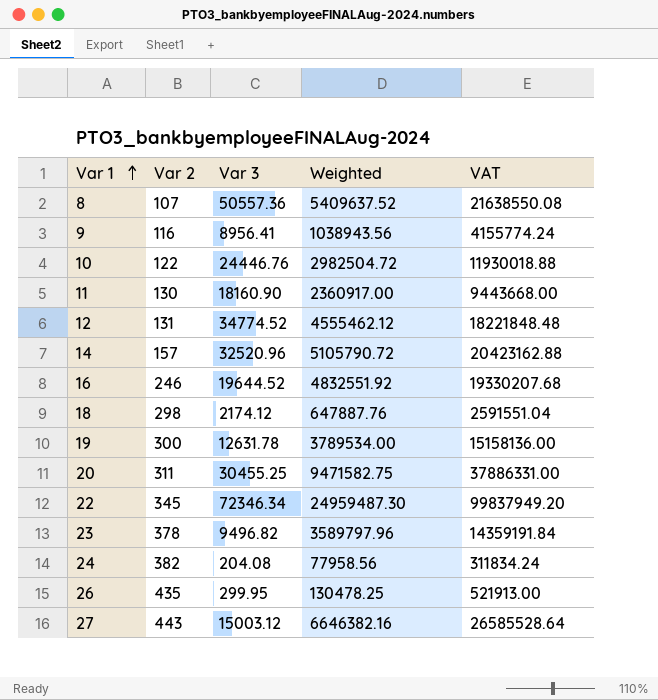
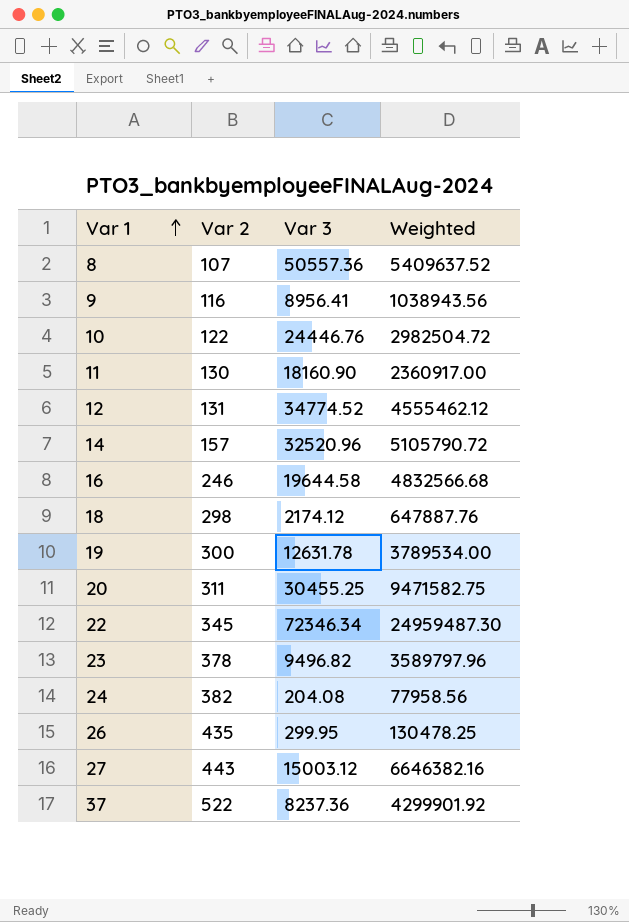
column VAT | formula: [Weighted] * 4 -> none
16 | Var 3: 19644.52 -> 19644.58
16 | Weighted: 4832551.92 -> 4832566.68
row 37: none -> 522 | 8237.36 | 4299901.92

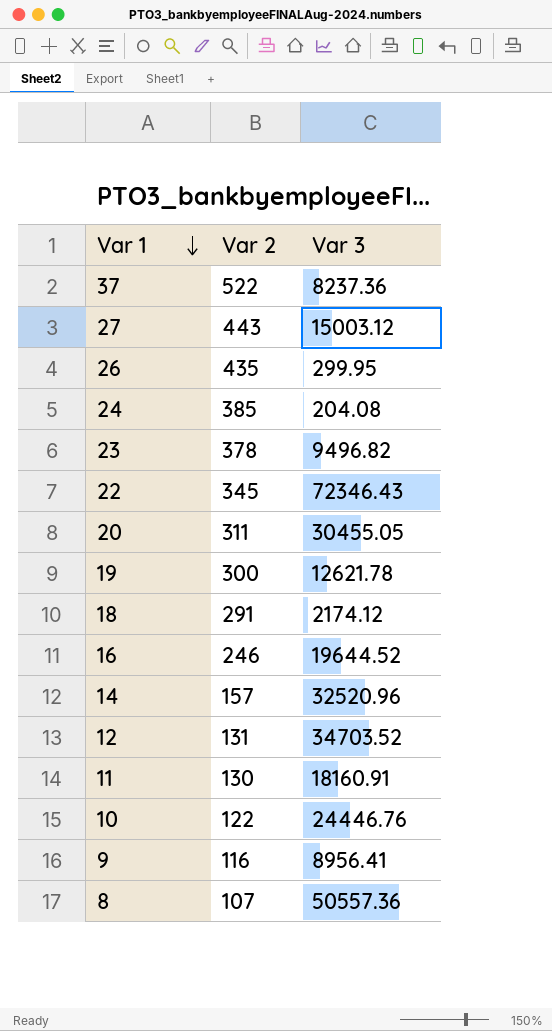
row order: Var 1 ascending -> Var 1 descending
column Weighted | formula: [Var 2] * [Var 3] -> none
24 | Var 2: 382 -> 385
22 | Var 3: 72346.34 -> 72346.43
20 | Var 3: 30455.25 -> 30455.05
19 | Var 3: 12631.78 -> 12621.78
18 | Var 2: 298 -> 291
16 | Var 3: 19644.58 -> 19644.52
12 | Var 3: 34774.52 -> 34703.52
11 | Var 3: 18160.90 -> 18160.91

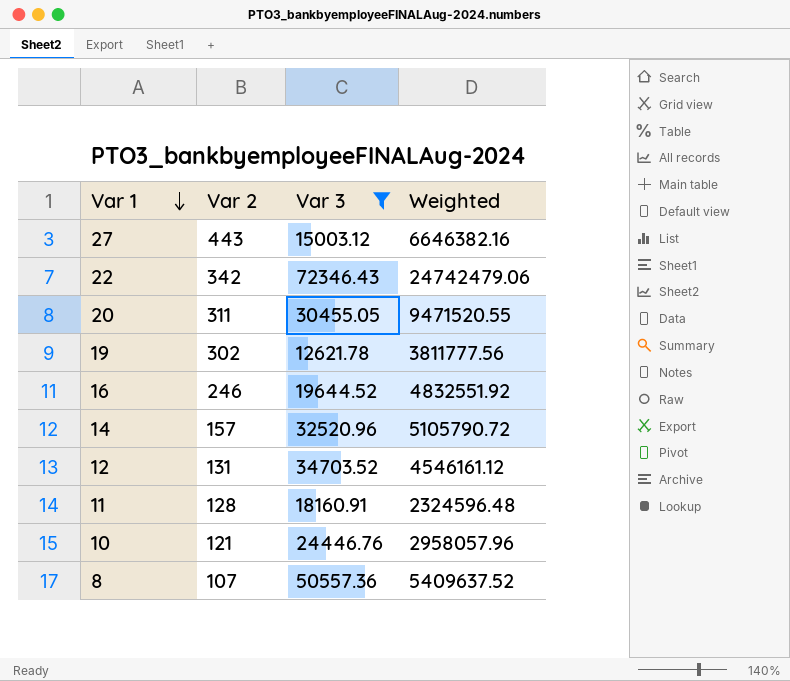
filter: none -> Var 3 >= 12621.78
column Weighted | formula: none -> [Var 2] * [Var 3]
22 | Var 2: 345 -> 342
19 | Var 2: 300 -> 302
11 | Var 2: 130 -> 128
10 | Var 2: 122 -> 121

